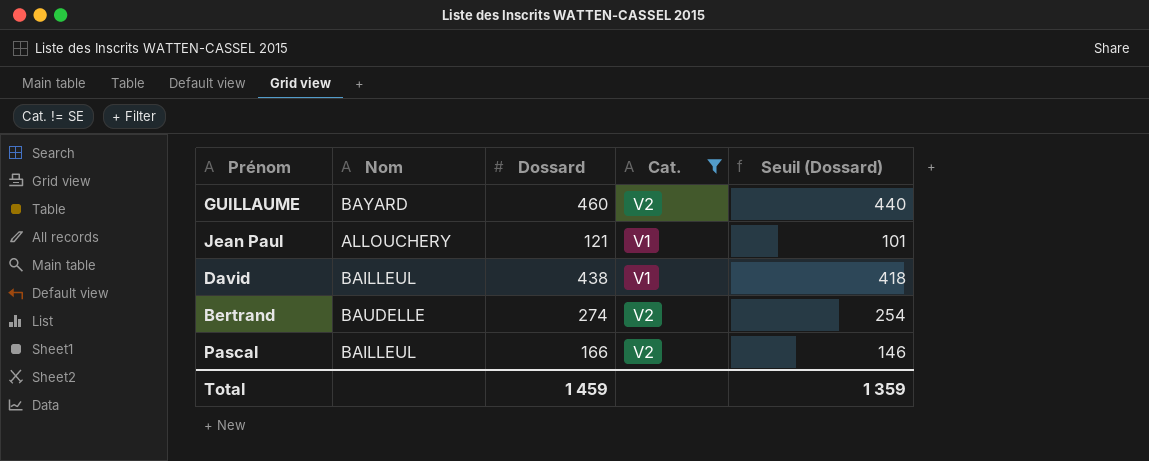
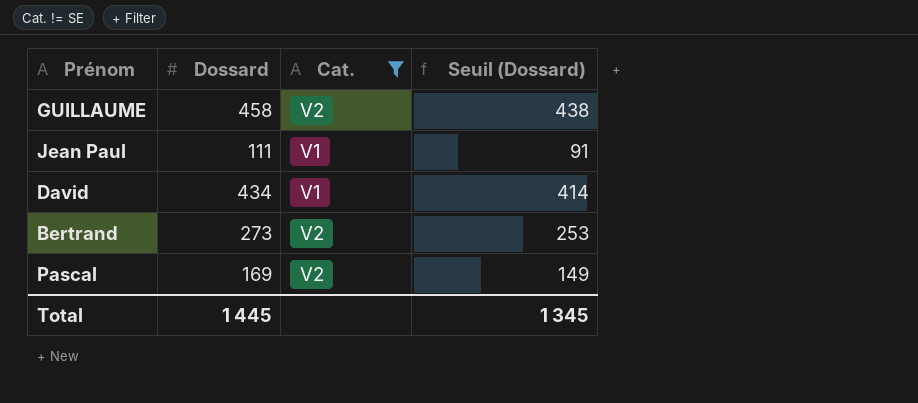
column Nom | position: 2 -> none
GUILLAUME | Dossard: 460 -> 458
GUILLAUME | Seuil (Dossard): 440 -> 438
Jean Paul | Dossard: 121 -> 111
Jean Paul | Seuil (Dossard): 101 -> 91
David | Dossard: 438 -> 434
David | Seuil (Dossard): 418 -> 414
Bertrand | Dossard: 274 -> 273
Bertrand | Seuil (Dossard): 254 -> 253
Pascal | Dossard: 166 -> 169
Pascal | Seuil (Dossard): 146 -> 149
Total | Dossard: 1 459 -> 1 445
Total | Seuil (Dossard): 1 359 -> 1 345

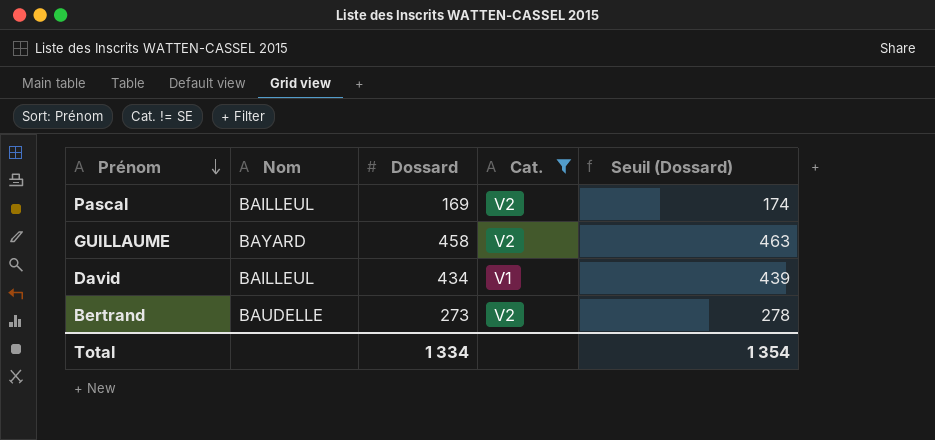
row order: none -> Prénom descending
column Nom | position: none -> 2
column Seuil (Dossard) | formula: [Dossard] - 20 -> [Dossard] + 5
row Jean Paul: 111 | V1 | 91 -> none
Total | Dossard: 1 445 -> 1 334
Total | Seuil (Dossard): 1 345 -> 1 354

